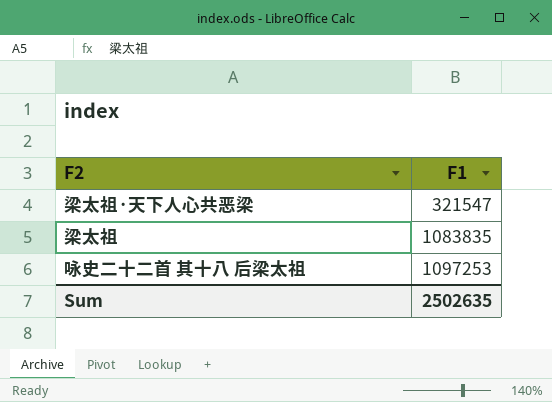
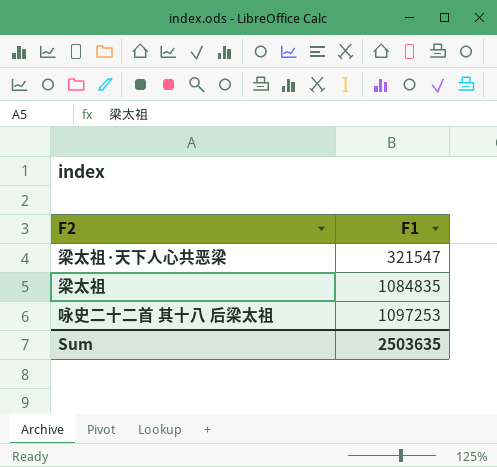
梁太祖 | F1: 1083835 -> 1084835
Sum | F1: 2502635 -> 2503635

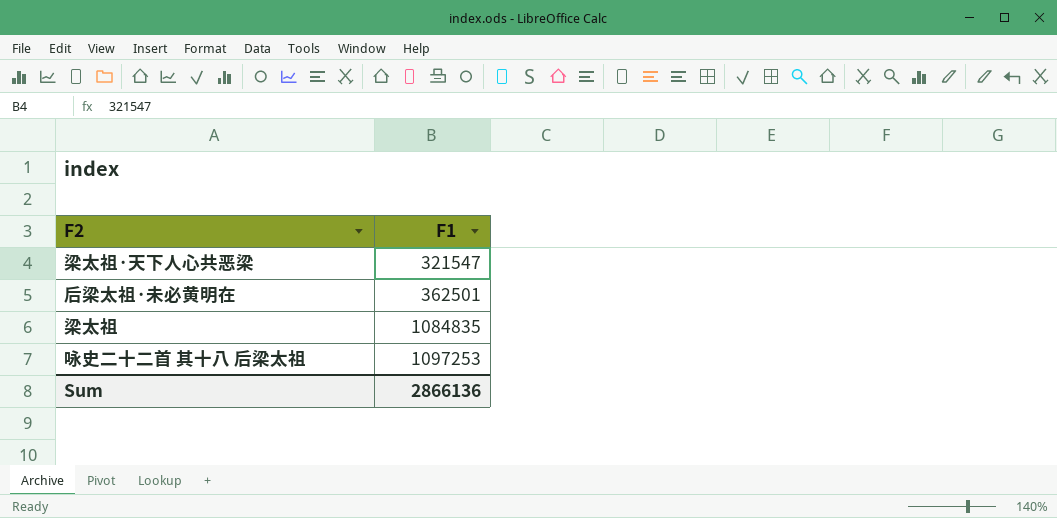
row 后梁太祖·未必黄明在: none -> 362501
Sum | F1: 2503635 -> 2866136

